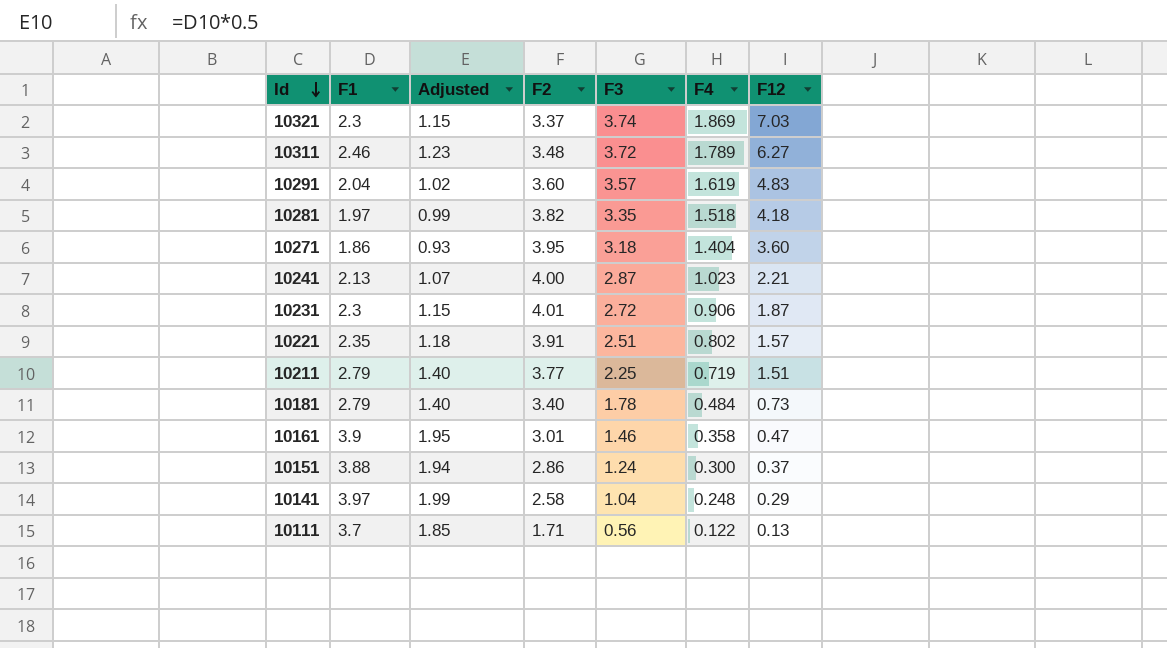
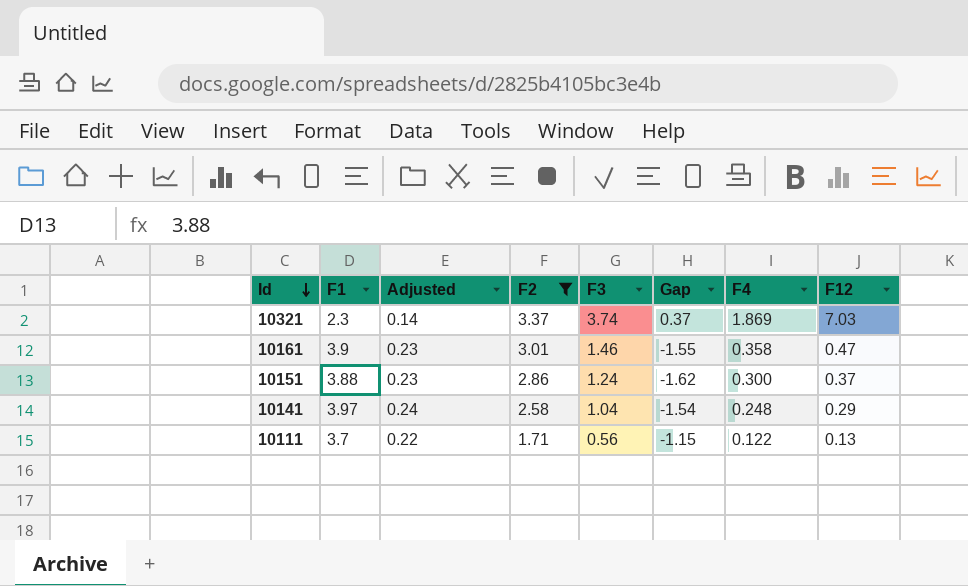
filter: none -> F2 <= 3.37
column Adjusted | formula: [F1] * 0.5 -> [F1] * 0.06
column Gap | formula: none -> [F3] - [F2]

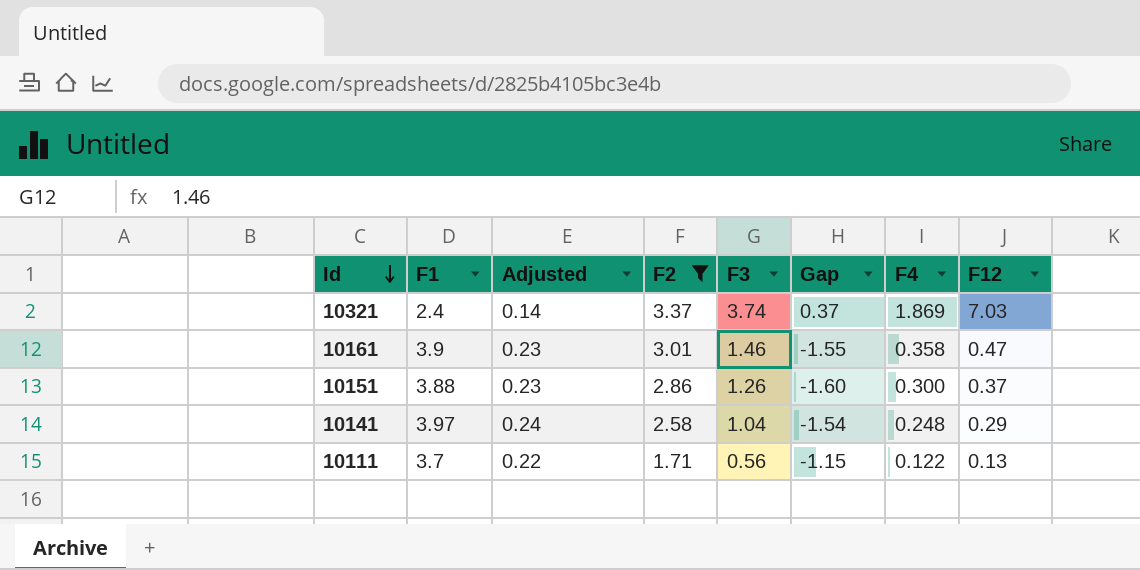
10321 | F1: 2.3 -> 2.4
10151 | F3: 1.24 -> 1.26
10151 | Gap: -1.62 -> -1.60

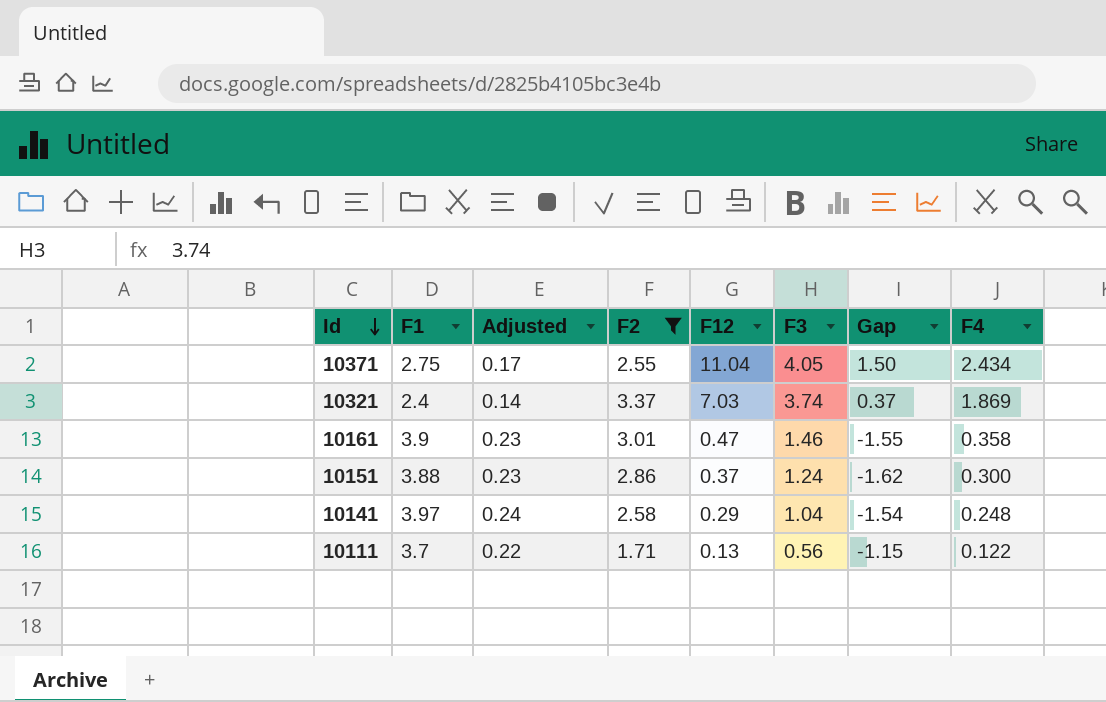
column F12 | position: 8 -> 5
row 10371: none -> 2.75 | 0.17 | 2.55 | 11.04 | 4.05 | 1.50 | 2.434
10151 | F3: 1.26 -> 1.24
10151 | Gap: -1.60 -> -1.62

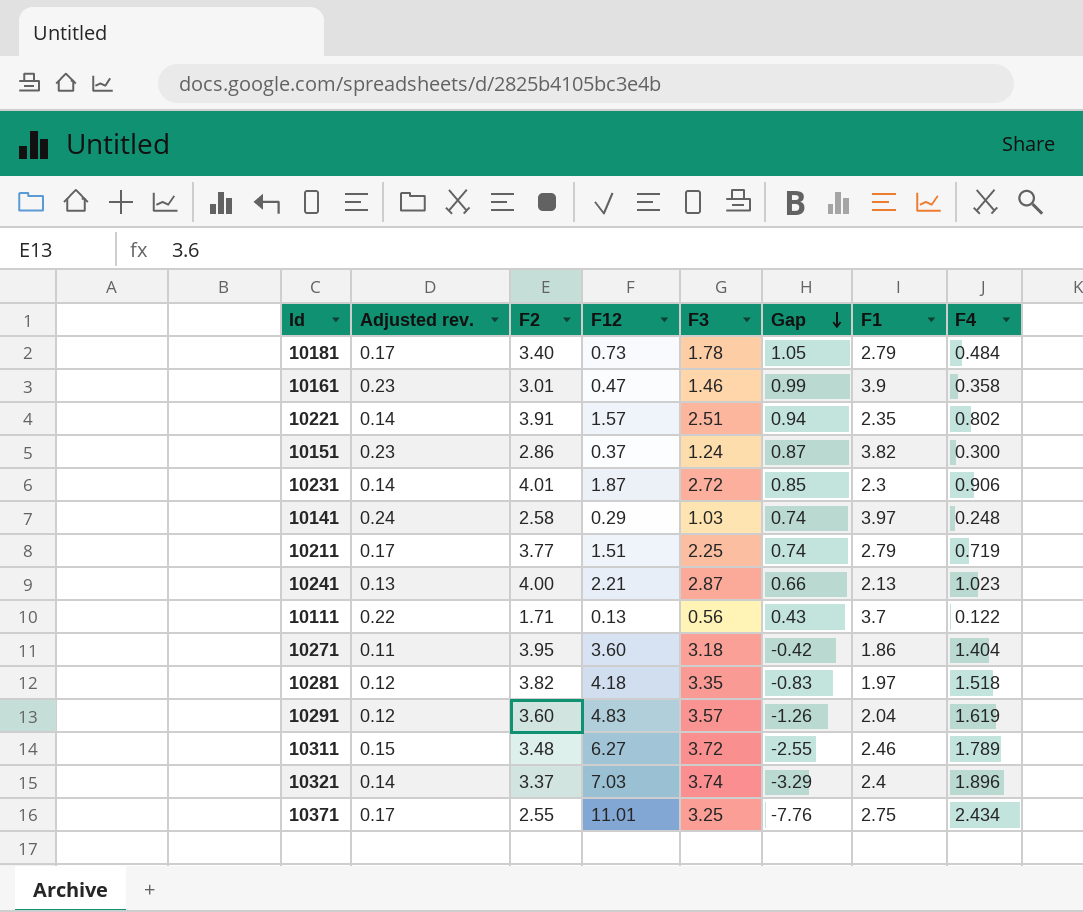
filter: F2 <= 3.37 -> none
row order: Id descending -> Gap descending
column name: Adjusted -> Adjusted rev.
column Gap | formula: [F3] - [F2] -> [F3] - [F12]
column F1 | position: 2 -> 7
10151 | F1: 3.88 -> 3.82
10141 | F3: 1.04 -> 1.03
10321 | F4: 1.869 -> 1.896
10371 | F12: 11.04 -> 11.01
10371 | F3: 4.05 -> 3.25

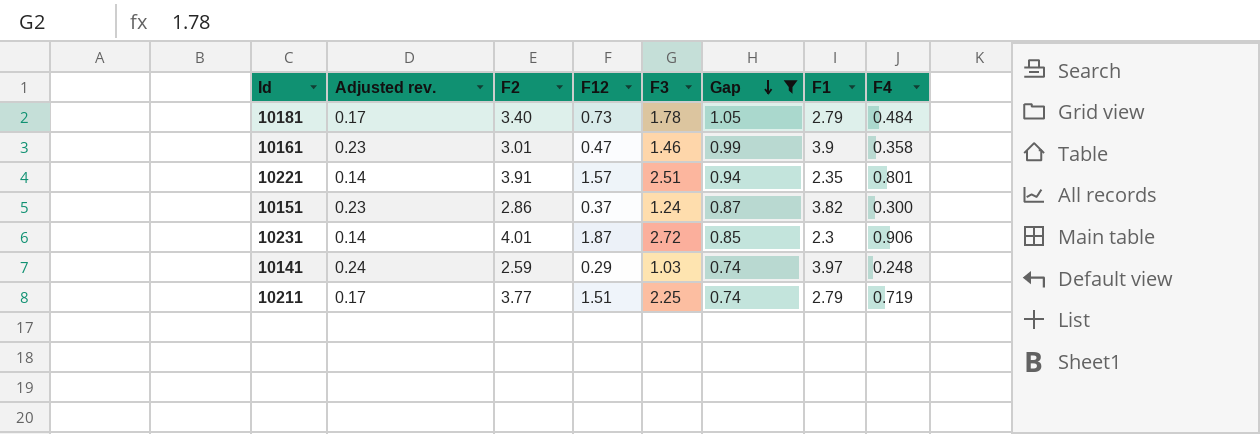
filter: none -> Gap >= 0.74
10221 | F4: 0.802 -> 0.801
10141 | F2: 2.58 -> 2.59

